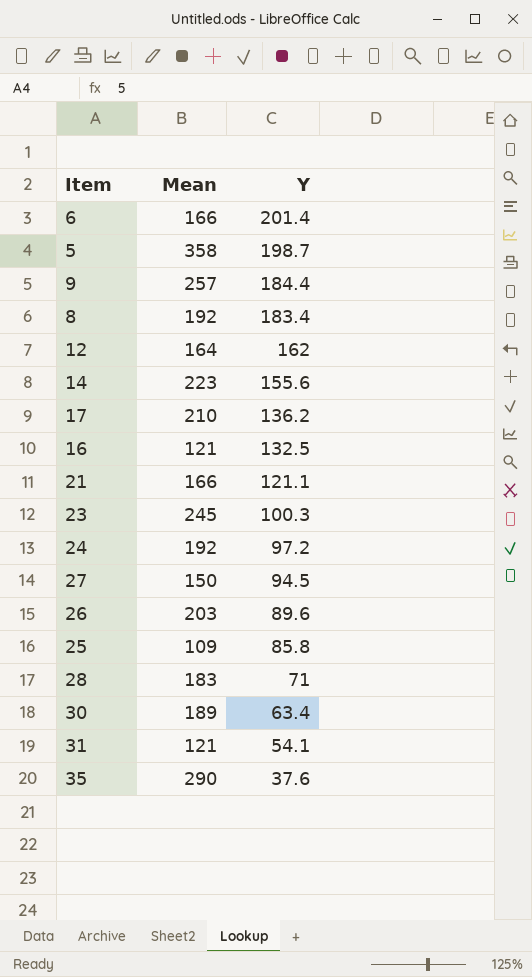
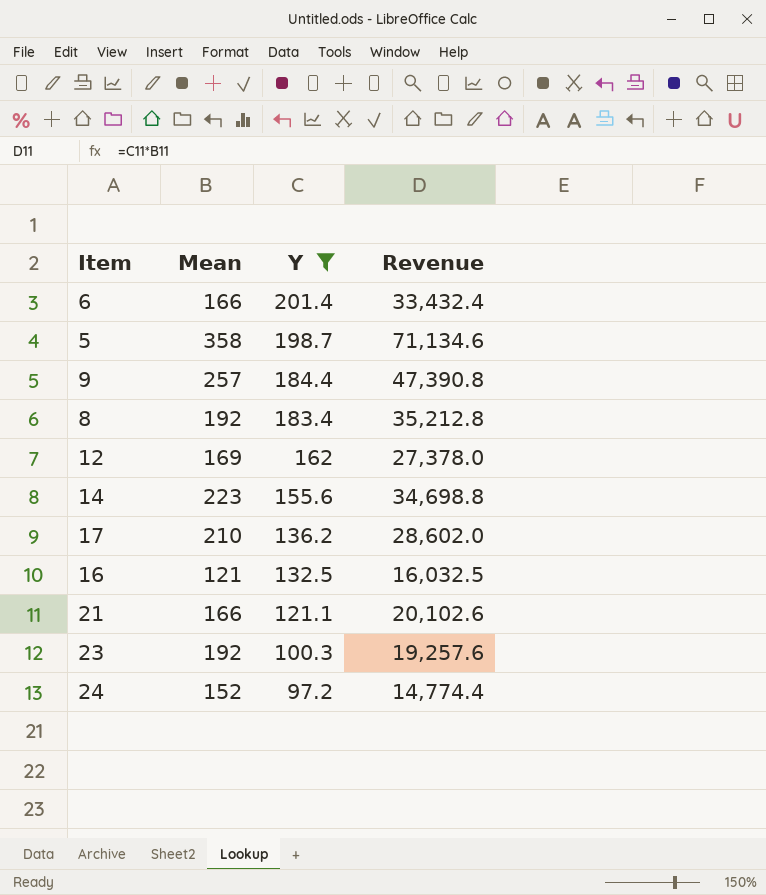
filter: none -> Y >= 97.2
column Revenue | formula: none -> [Mean] * [Y]
12 | Mean: 164 -> 169
23 | Mean: 245 -> 192
24 | Mean: 192 -> 152

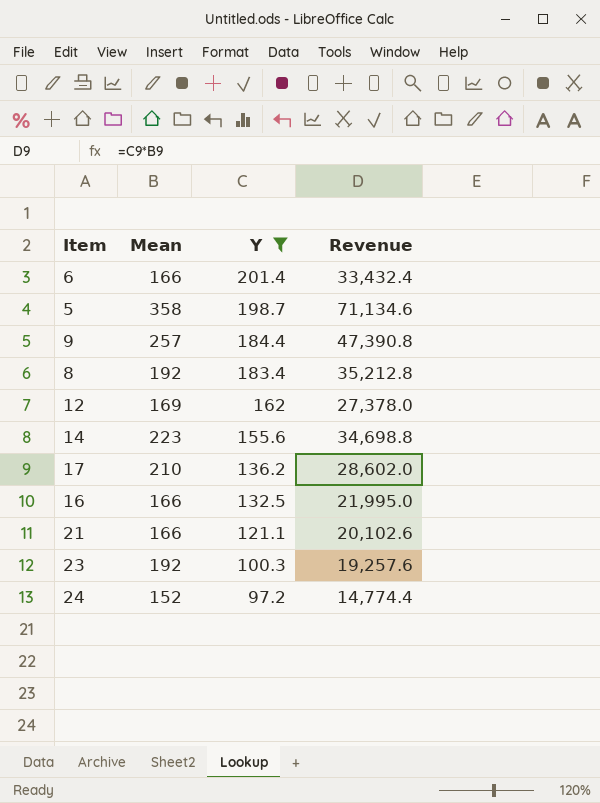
16 | Mean: 121 -> 166
16 | Revenue: 16,032.5 -> 21,995.0

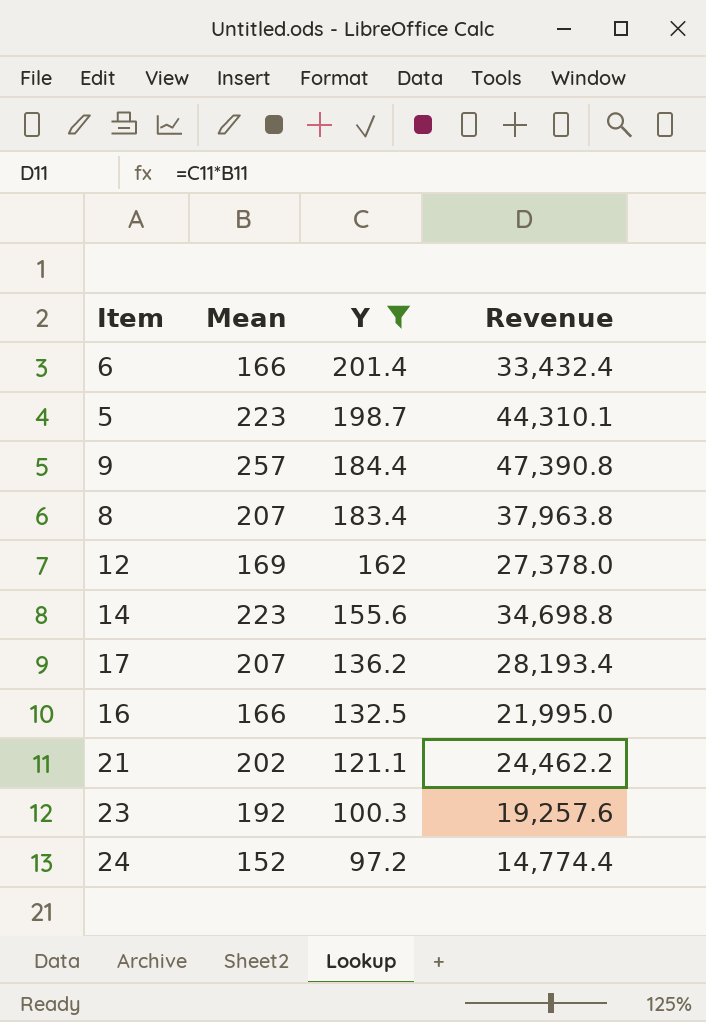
5 | Mean: 358 -> 223
5 | Revenue: 71,134.6 -> 44,310.1
8 | Mean: 192 -> 207
8 | Revenue: 35,212.8 -> 37,963.8
17 | Mean: 210 -> 207
17 | Revenue: 28,602.0 -> 28,193.4
21 | Mean: 166 -> 202
21 | Revenue: 20,102.6 -> 24,462.2

